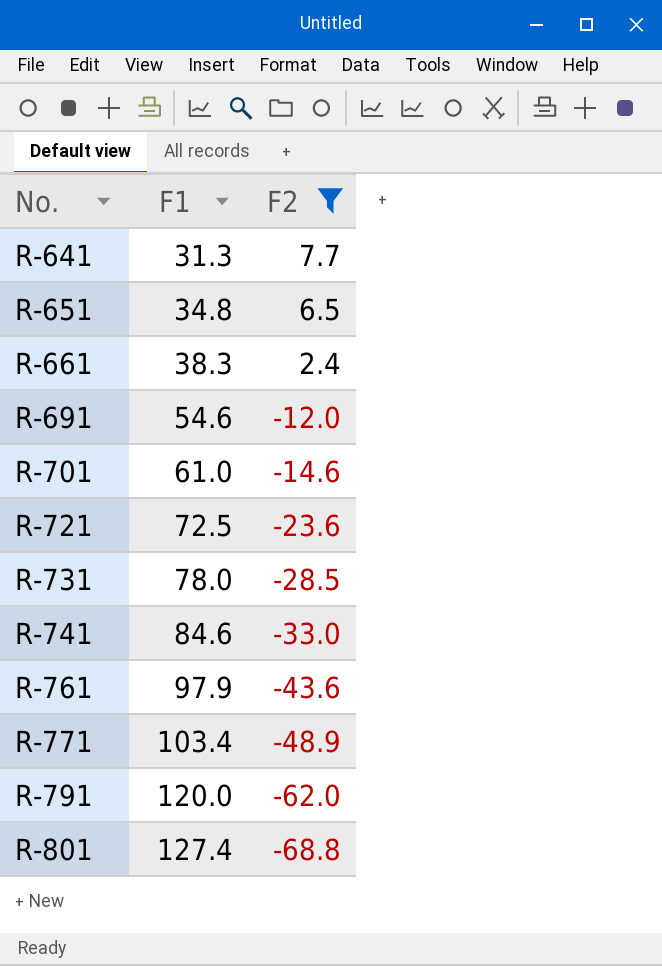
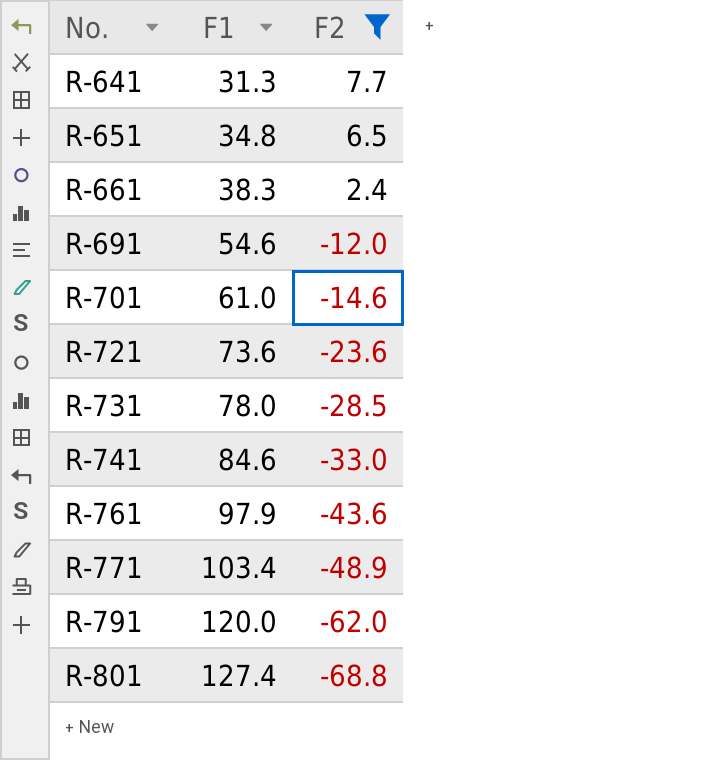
R-721 | F1: 72.5 -> 73.6

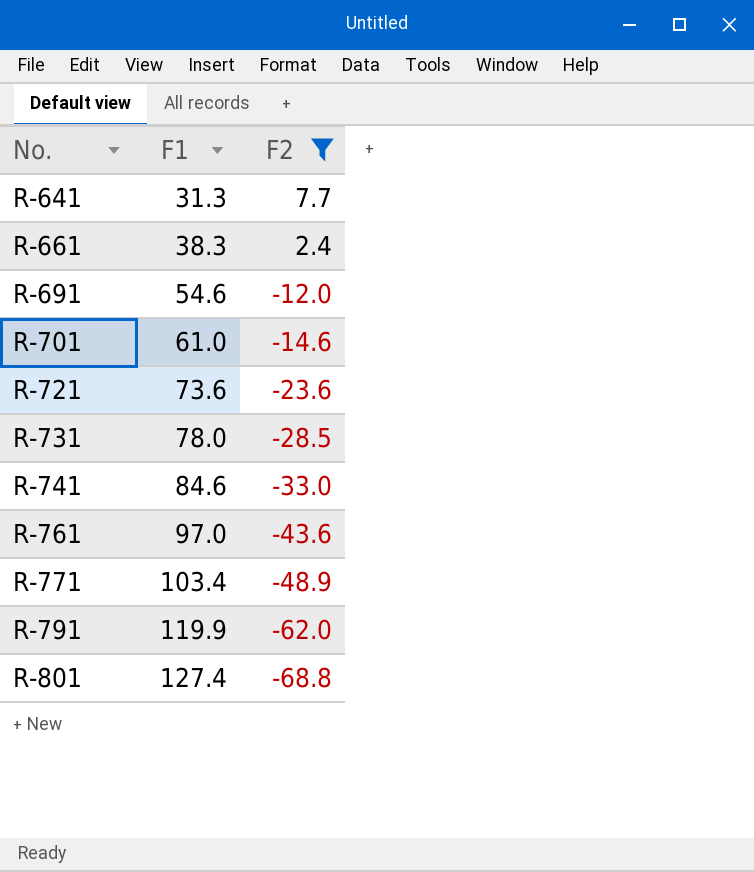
row R-651: 34.8 | 6.5 -> none
R-761 | F1: 97.9 -> 97.0
R-791 | F1: 120.0 -> 119.9

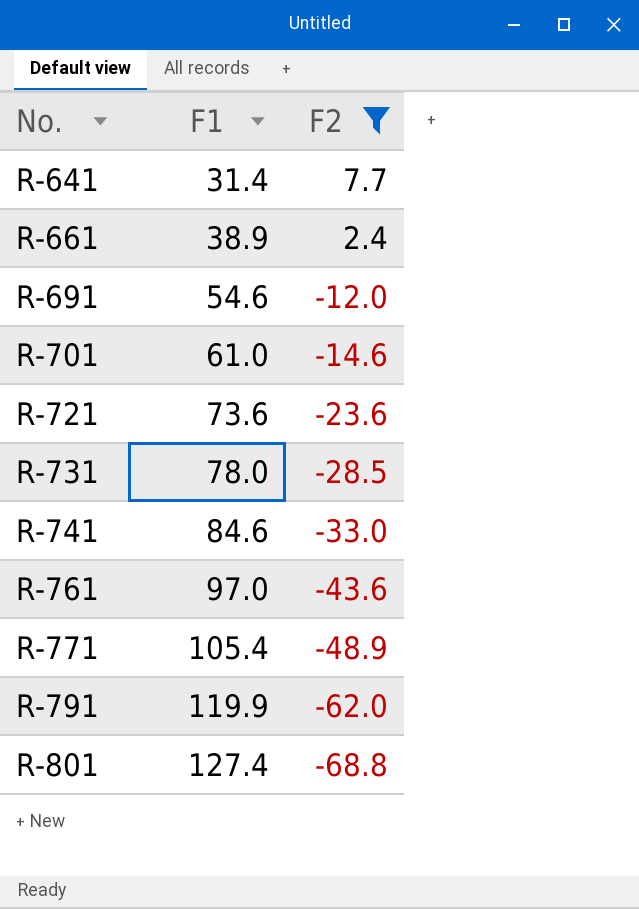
R-641 | F1: 31.3 -> 31.4
R-661 | F1: 38.3 -> 38.9
R-771 | F1: 103.4 -> 105.4

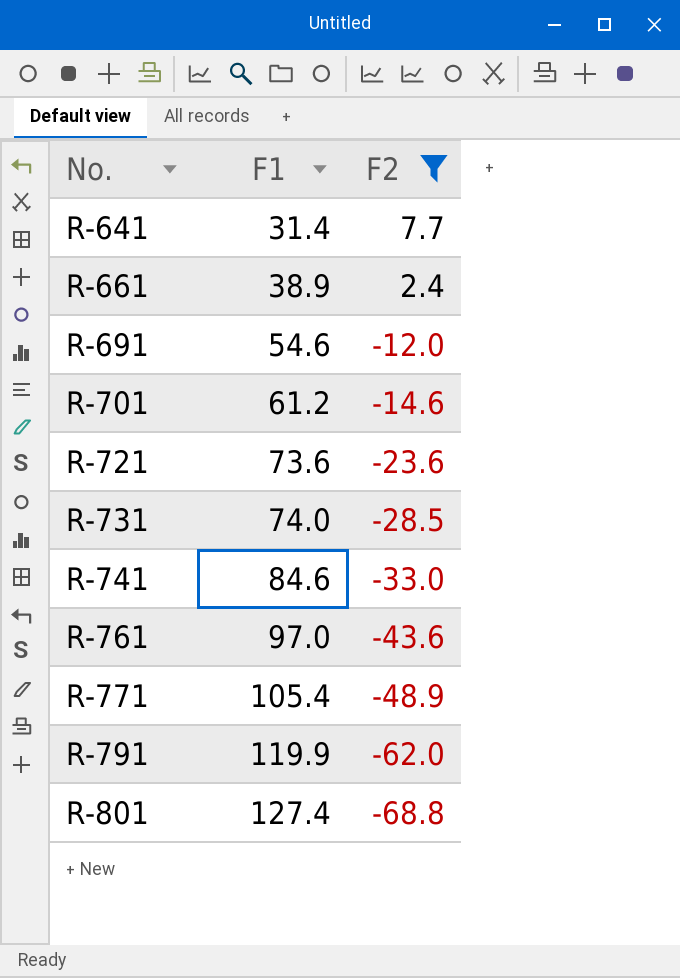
R-701 | F1: 61.0 -> 61.2
R-731 | F1: 78.0 -> 74.0

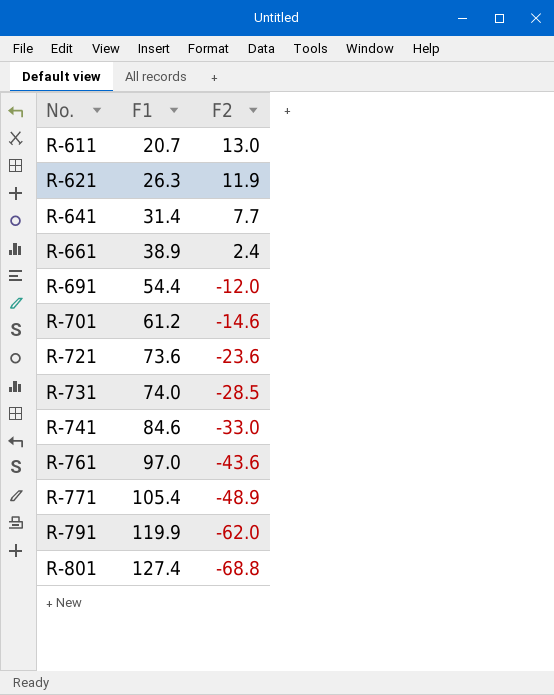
filter: F2 <= 7.7 -> none
R-691 | F1: 54.6 -> 54.4

